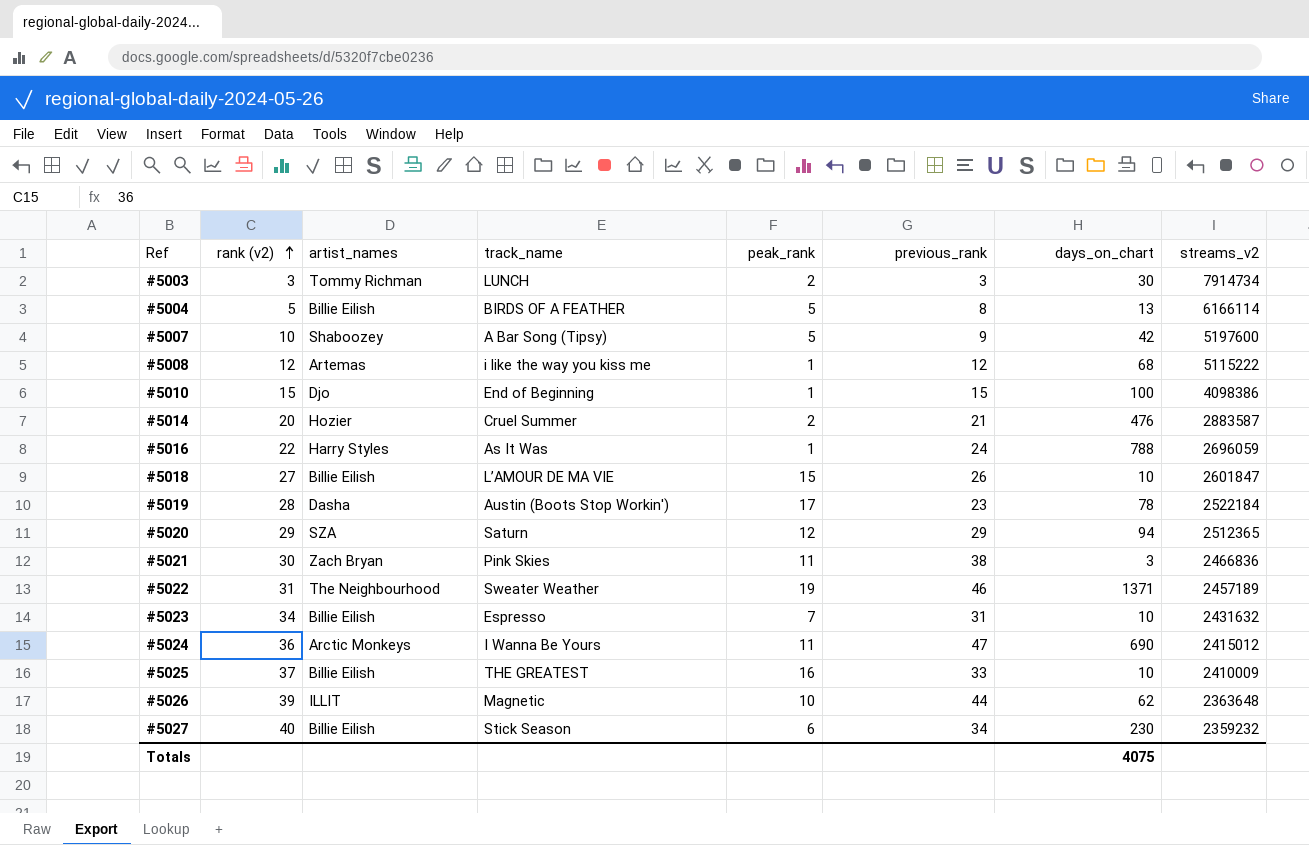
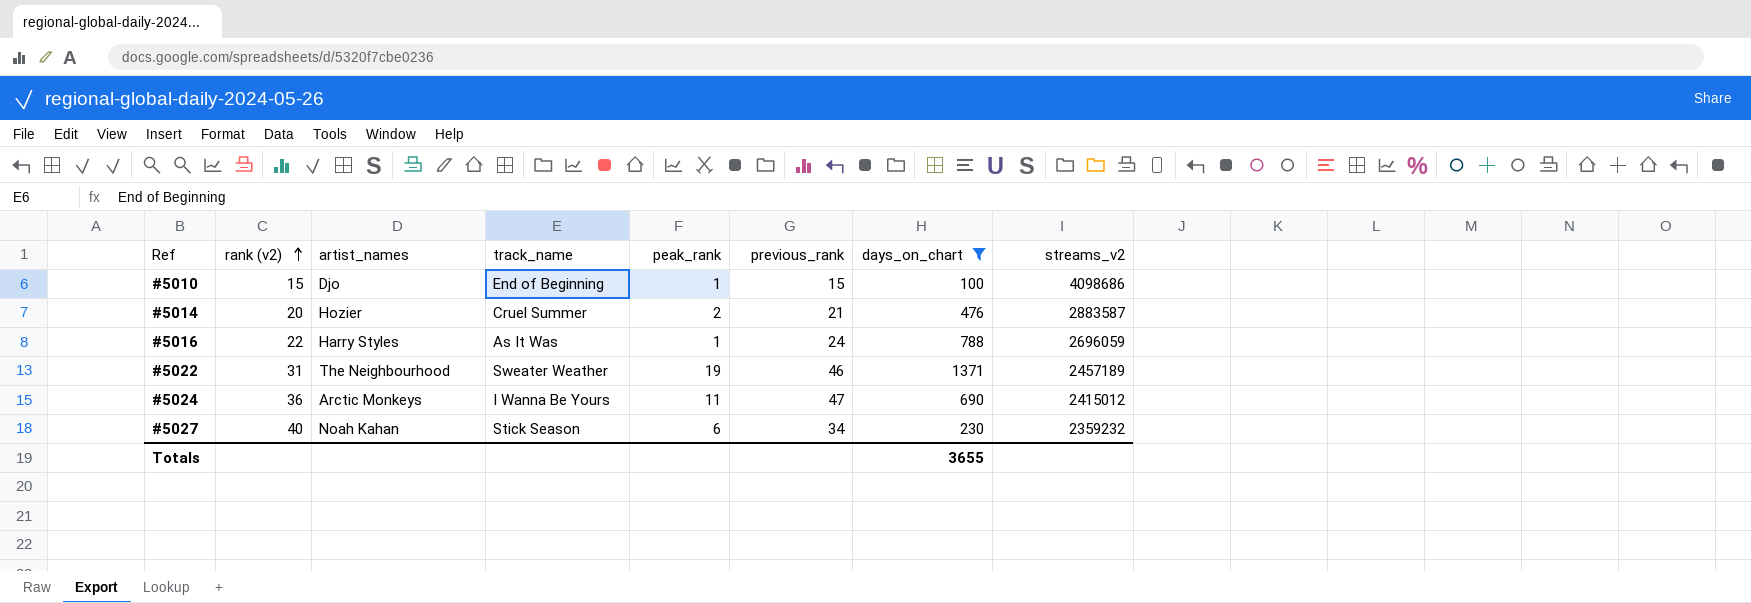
filter: none -> days_on_chart >= 100
#5010 | streams_v2: 4098386 -> 4098686
#5027 | artist_names: Billie Eilish -> Noah Kahan
Totals | days_on_chart: 4075 -> 3655

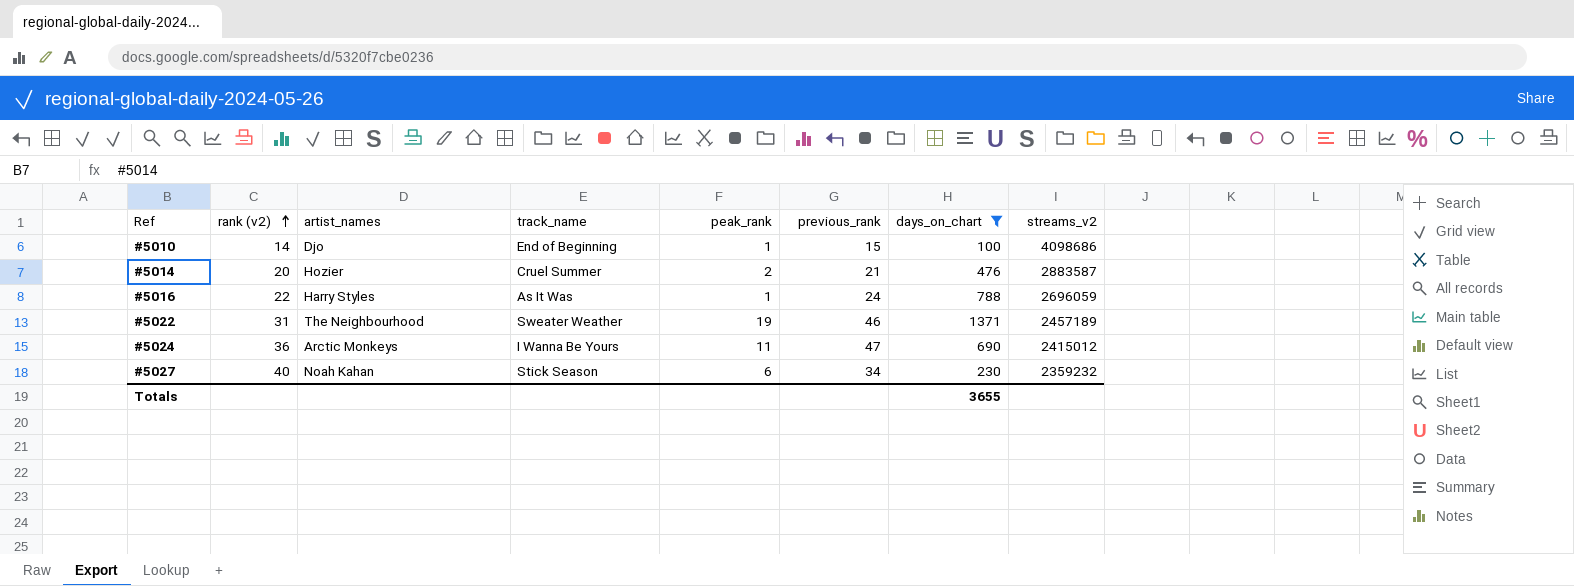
#5010 | rank (v2): 15 -> 14

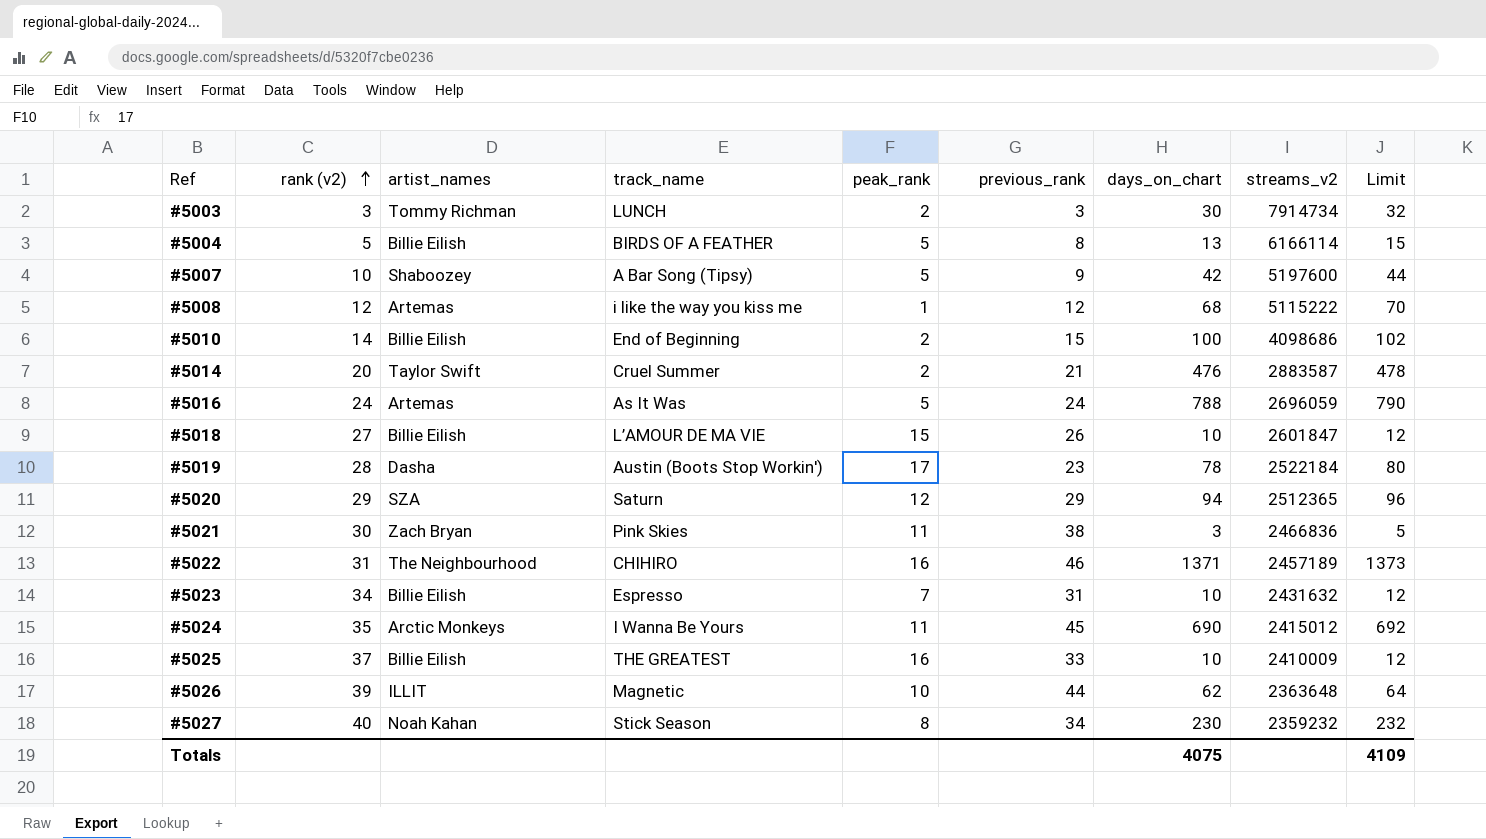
filter: days_on_chart >= 100 -> none
column Limit | formula: none -> [days_on_chart] + 2
#5010 | artist_names: Djo -> Billie Eilish
#5010 | peak_rank: 1 -> 2
#5014 | artist_names: Hozier -> Taylor Swift
#5016 | rank (v2): 22 -> 24
#5016 | artist_names: Harry Styles -> Artemas
#5016 | peak_rank: 1 -> 5
#5022 | track_name: Sweater Weather -> CHIHIRO
#5022 | peak_rank: 19 -> 16
#5024 | rank (v2): 36 -> 35
#5024 | previous_rank: 47 -> 45
#5027 | peak_rank: 6 -> 8
Totals | days_on_chart: 3655 -> 4075

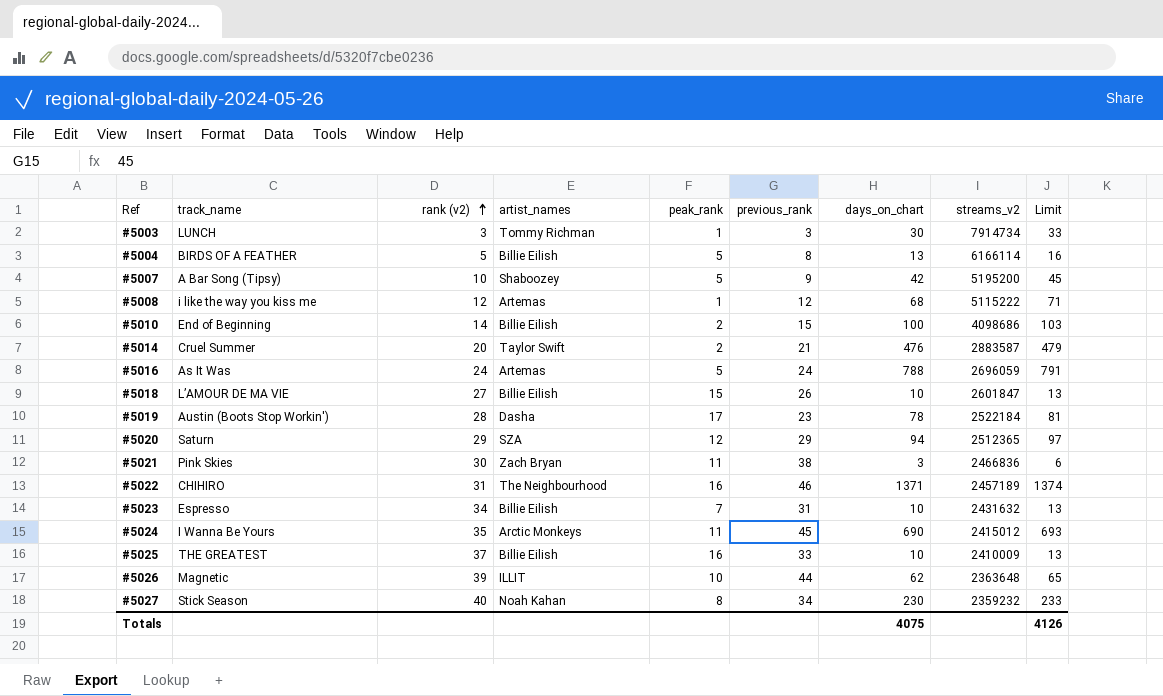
column track_name | position: 4 -> 2
column Limit | formula: [days_on_chart] + 2 -> [days_on_chart] + 3
#5003 | peak_rank: 2 -> 1
#5007 | streams_v2: 5197600 -> 5195200
Totals | Limit: 4109 -> 4126

